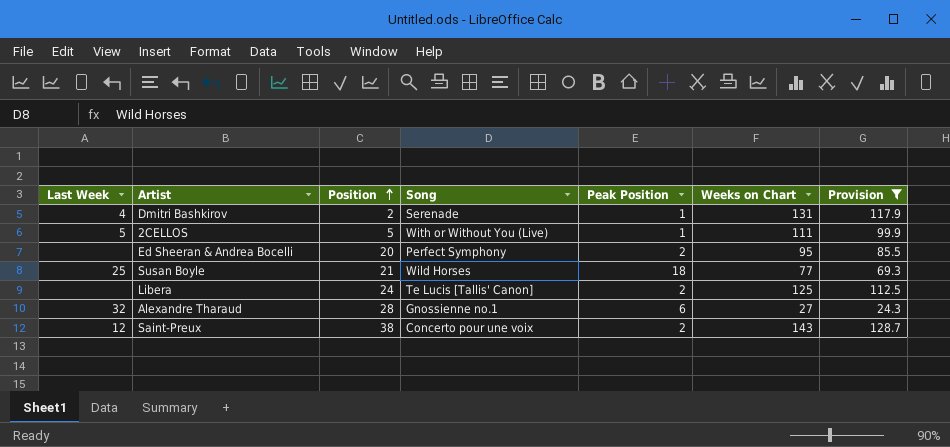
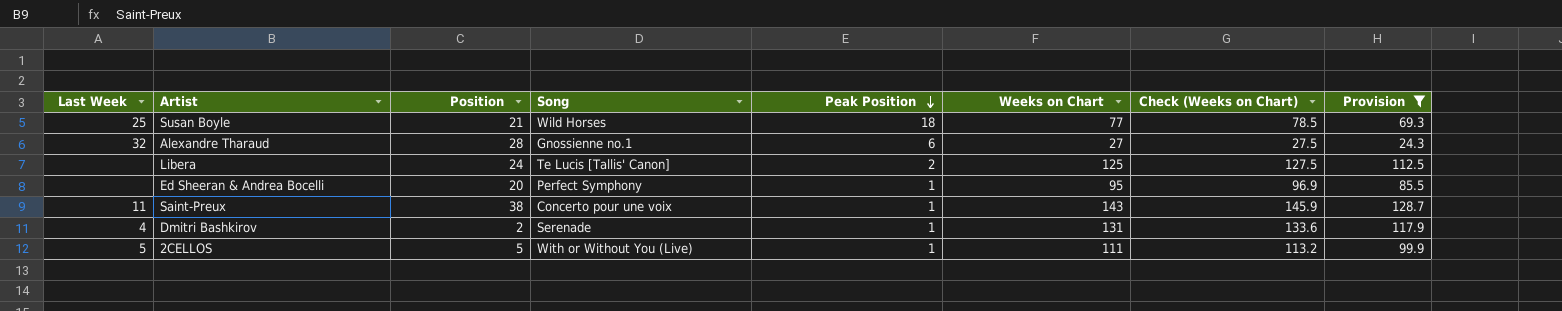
row order: Position ascending -> Peak Position descending
column Check (Weeks on Chart) | formula: none -> [Weeks on Chart] * 1.02
Ed Sheeran & Andrea Bocelli | Peak Position: 2 -> 1
Saint-Preux | Last Week: 12 -> 11
Saint-Preux | Peak Position: 2 -> 1

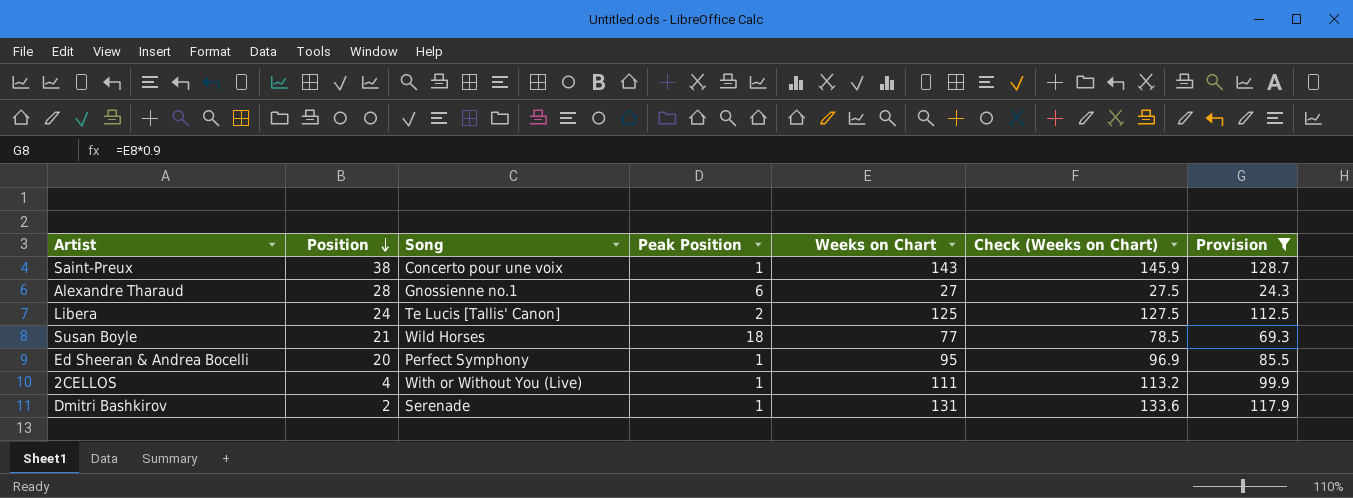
row order: Peak Position descending -> Position descending
column Last Week | position: 1 -> none
2CELLOS | Position: 5 -> 4

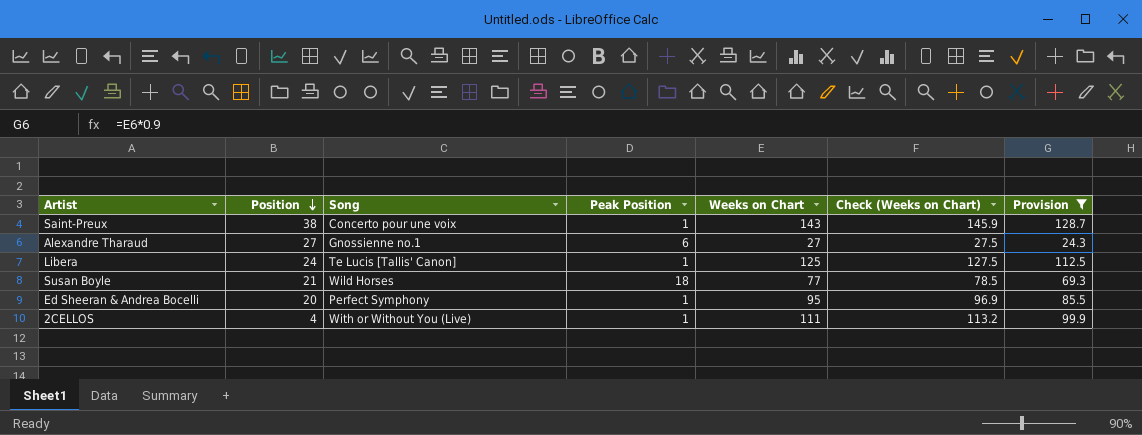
row Dmitri Bashkirov: 2 | Serenade | 1 | 131 | 133.6 | 117.9 -> none
Alexandre Tharaud | Position: 28 -> 27
Libera | Peak Position: 2 -> 1

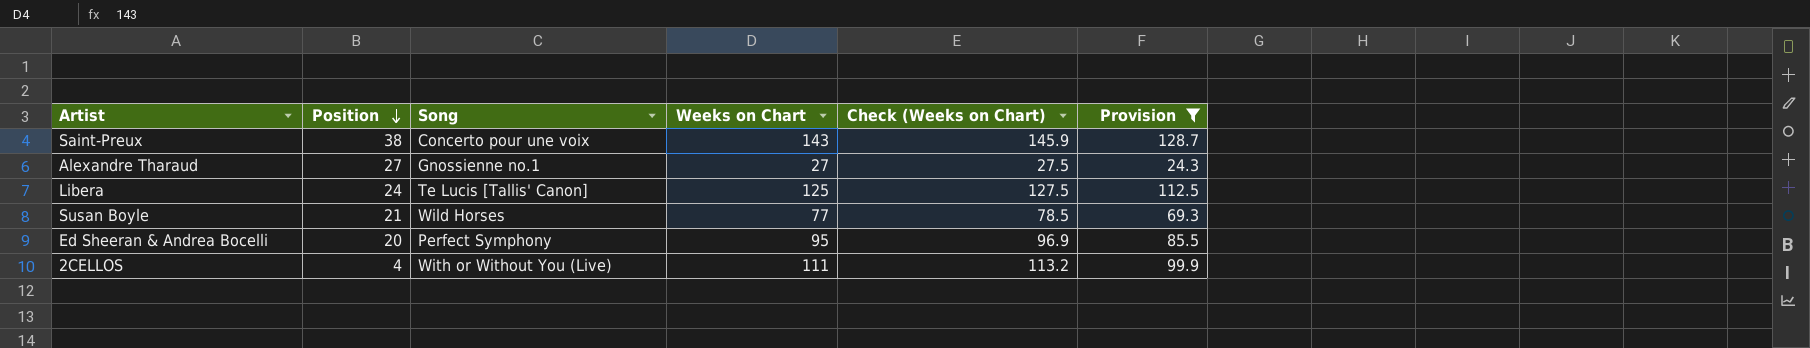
column Peak Position | position: 4 -> none

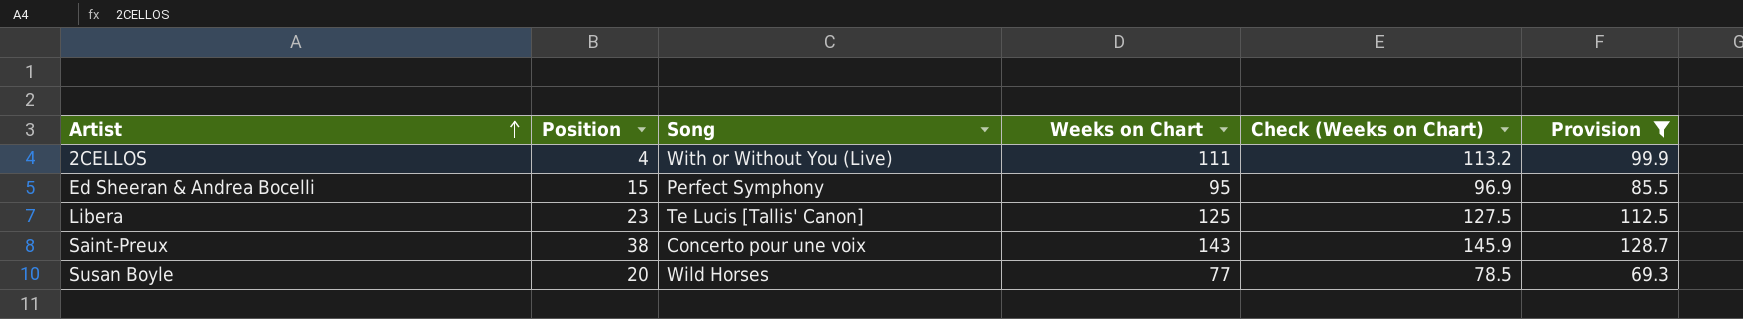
row order: Position descending -> Artist ascending
row Alexandre Tharaud: 27 | Gnossienne no.1 | 27 | 27.5 | 24.3 -> none
Ed Sheeran & Andrea Bocelli | Position: 20 -> 15
Libera | Position: 24 -> 23
Susan Boyle | Position: 21 -> 20

